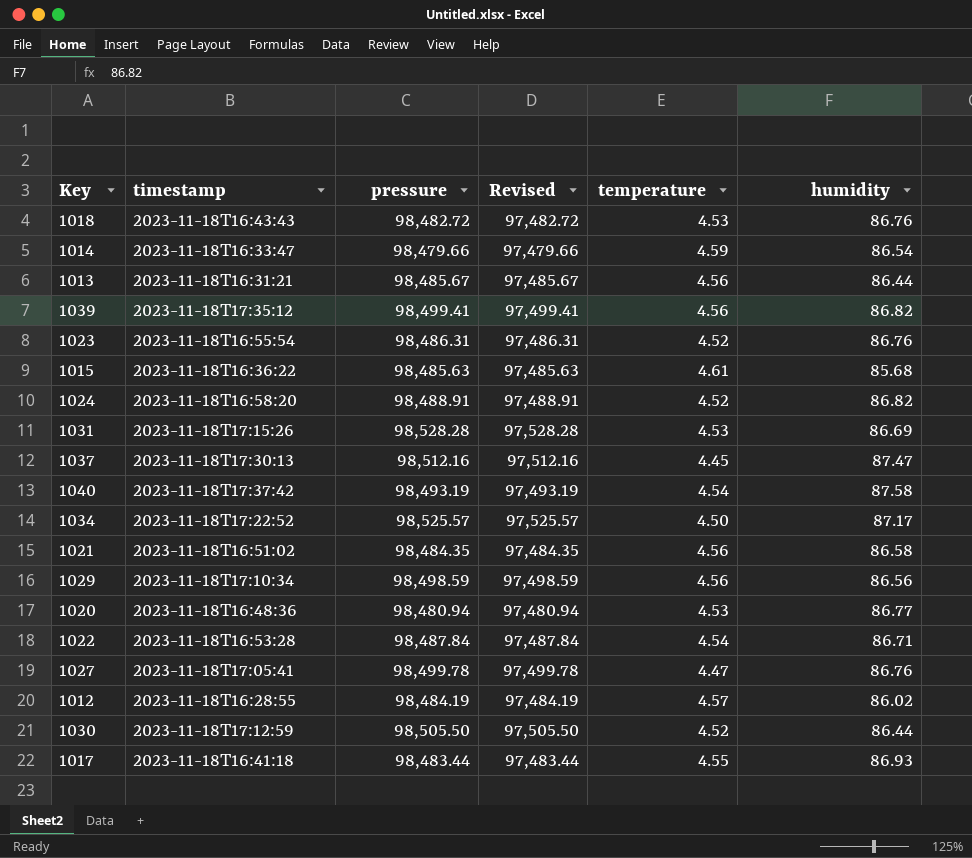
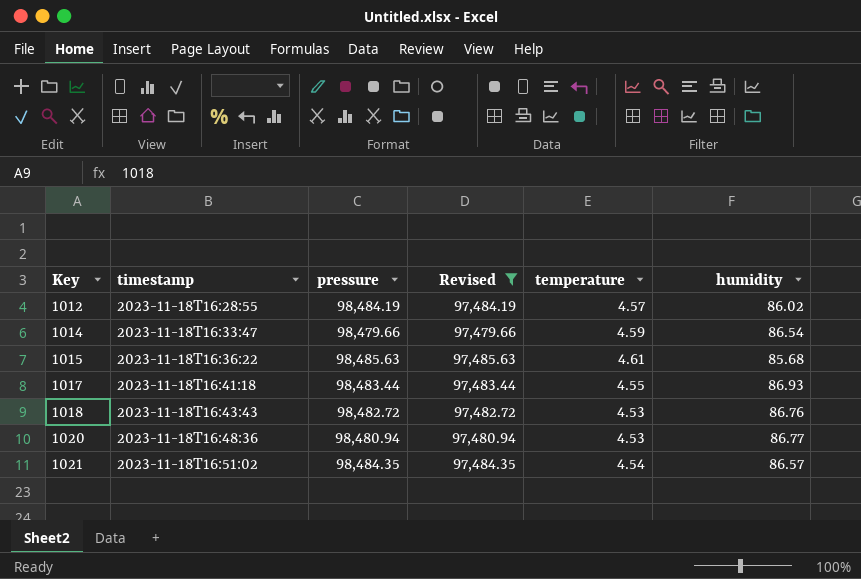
filter: none -> Revised <= 97,485.63
row order: none -> Key ascending
1021 | temperature: 4.56 -> 4.54
1021 | humidity: 86.58 -> 86.57

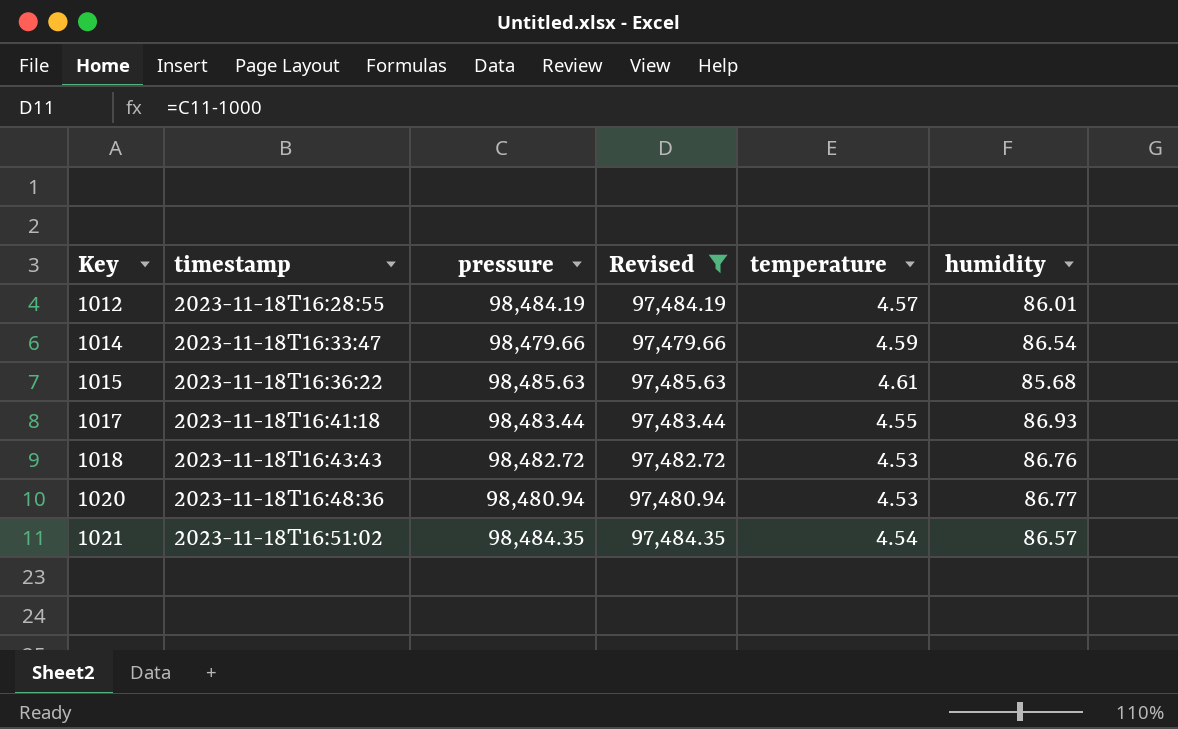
1012 | humidity: 86.02 -> 86.01

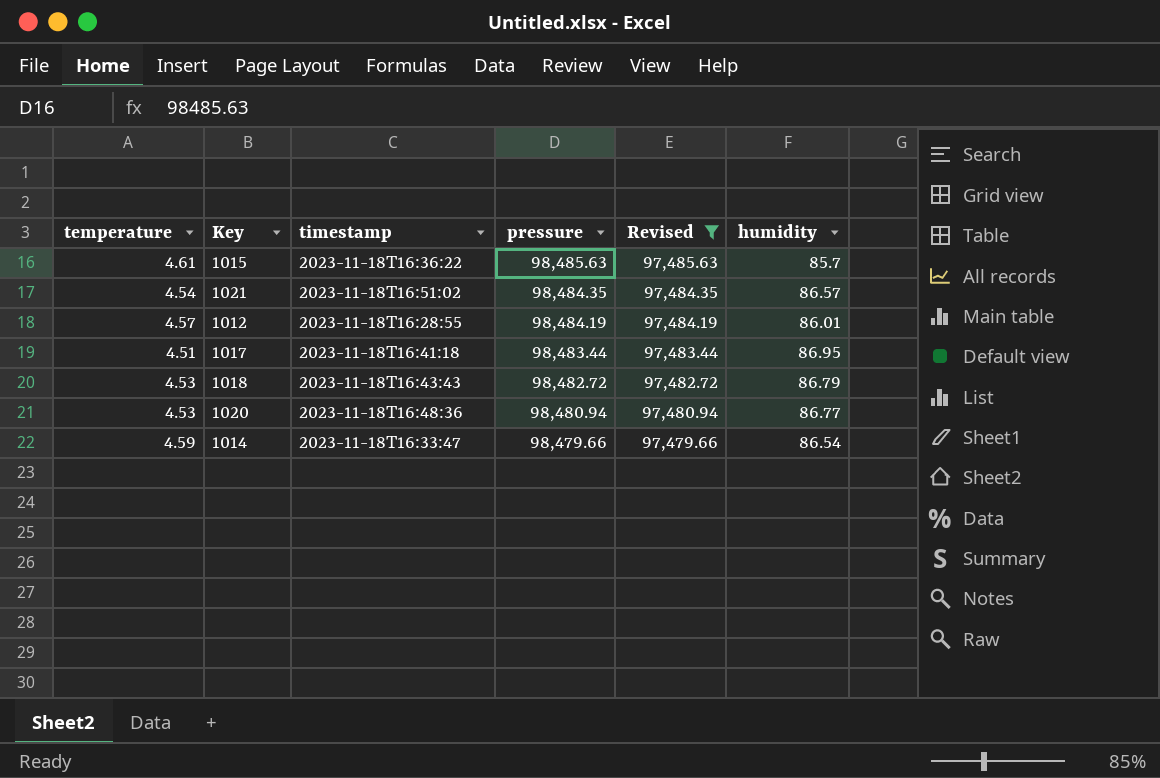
row order: Key ascending -> pressure descending
column temperature | position: 5 -> 1
1015 | humidity: 85.68 -> 85.7
1017 | temperature: 4.55 -> 4.51
1017 | humidity: 86.93 -> 86.95
1018 | humidity: 86.76 -> 86.79

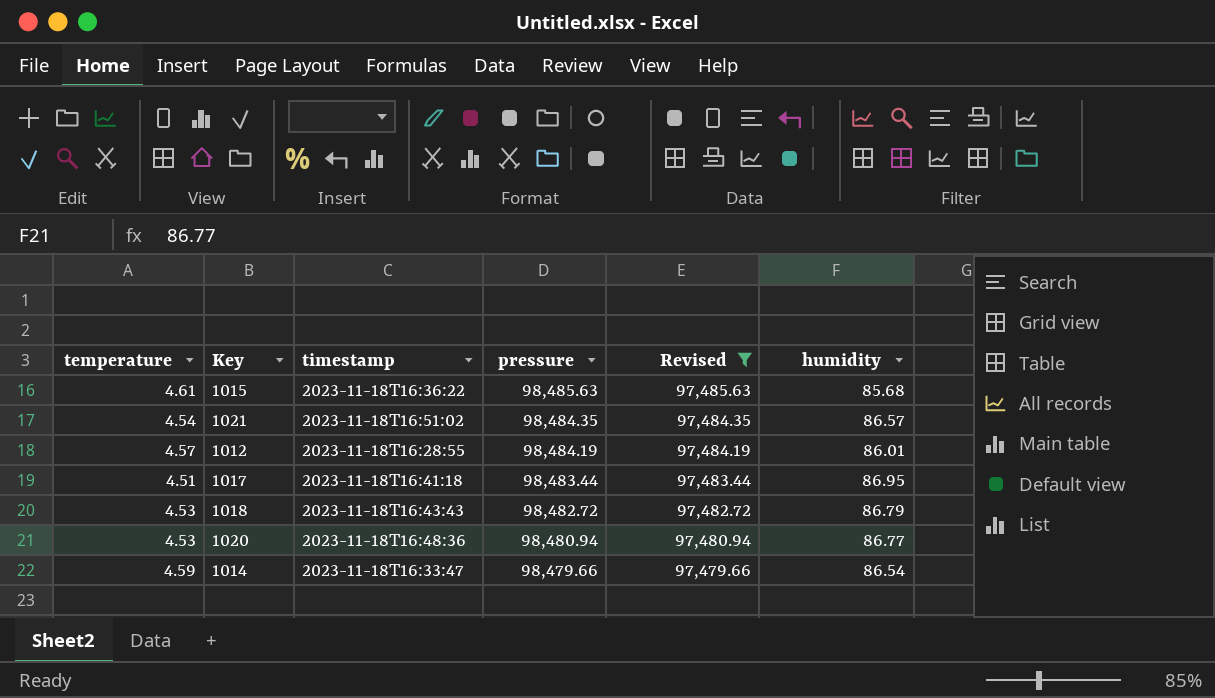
1015 | humidity: 85.7 -> 85.68

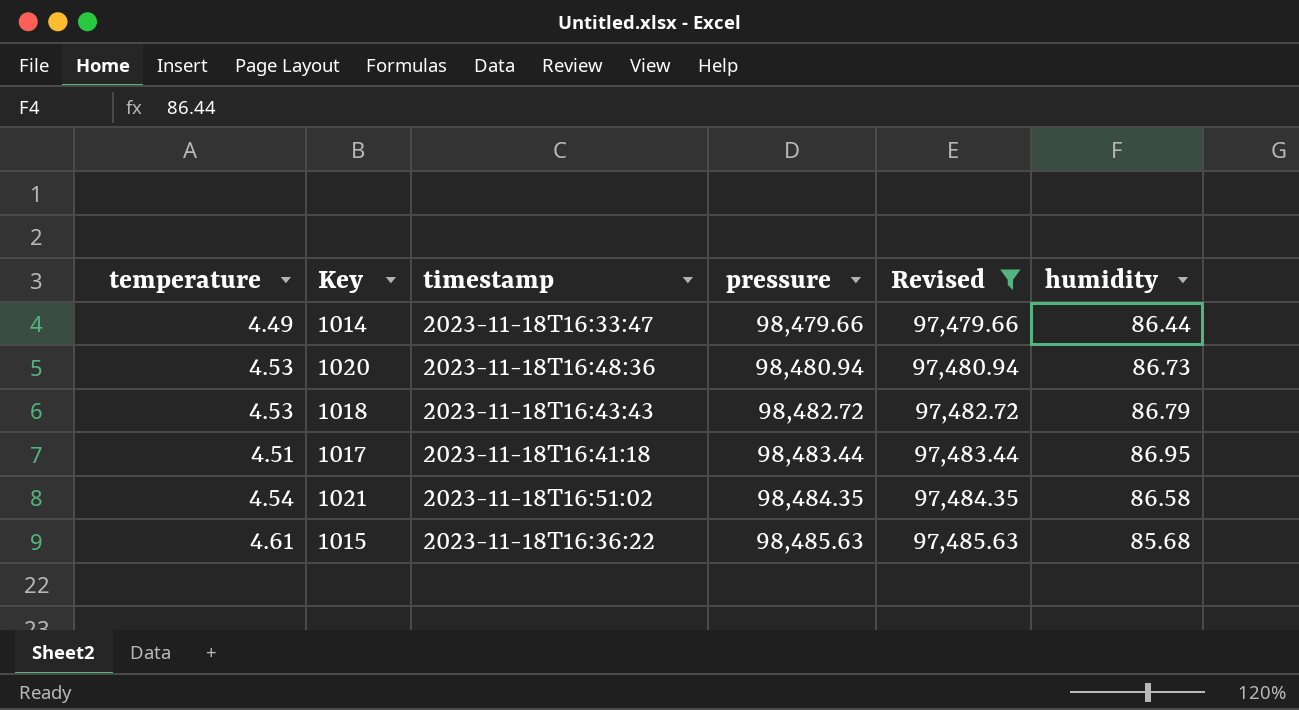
row order: pressure descending -> pressure ascending
row 1012: 4.57 | 2023-11-18T16:28:55 | 98,484.19 | 97,484.19 | 86.01 -> none
1014 | temperature: 4.59 -> 4.49
1014 | humidity: 86.54 -> 86.44
1020 | humidity: 86.77 -> 86.73
1021 | humidity: 86.57 -> 86.58

